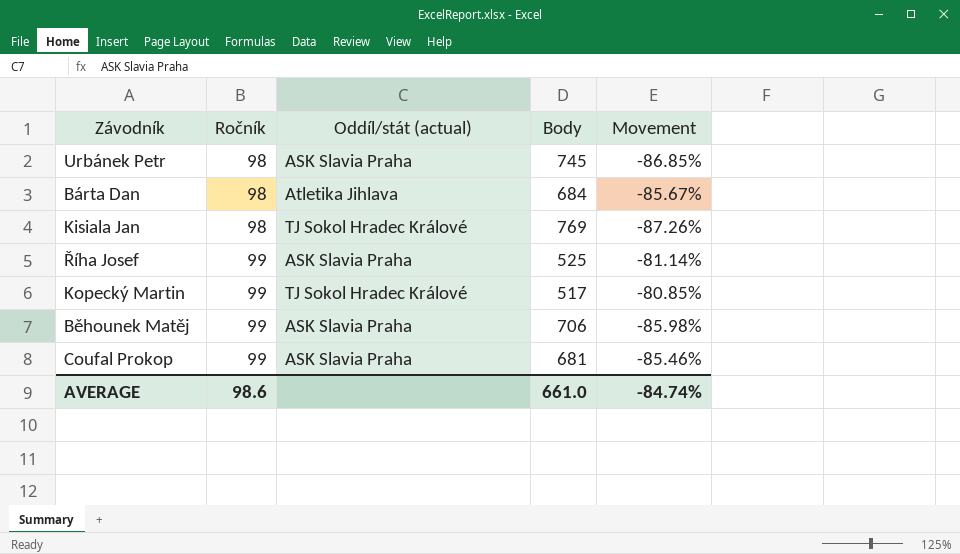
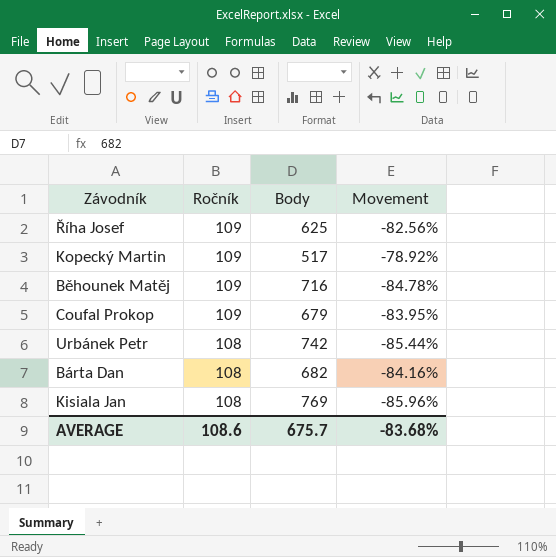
row order: Ročník ascending -> Ročník descending
column Oddíl/stát (actual) | position: 3 -> none
Říha Josef | Ročník: 99 -> 109
Říha Josef | Body: 525 -> 625
Říha Josef | Movement: -81.14% -> -82.56%
Kopecký Martin | Ročník: 99 -> 109
Kopecký Martin | Movement: -80.85% -> -78.92%
Běhounek Matěj | Ročník: 99 -> 109
Běhounek Matěj | Body: 706 -> 716
Běhounek Matěj | Movement: -85.98% -> -84.78%
Coufal Prokop | Ročník: 99 -> 109
Coufal Prokop | Body: 681 -> 679
Coufal Prokop | Movement: -85.46% -> -83.95%
Urbánek Petr | Ročník: 98 -> 108
Urbánek Petr | Body: 745 -> 742
Urbánek Petr | Movement: -86.85% -> -85.44%
Bárta Dan | Ročník: 98 -> 108
Bárta Dan | Body: 684 -> 682
Bárta Dan | Movement: -85.67% -> -84.16%
Kisiala Jan | Ročník: 98 -> 108
Kisiala Jan | Movement: -87.26% -> -85.96%
AVERAGE | Ročník: 98.6 -> 108.6
AVERAGE | Body: 661.0 -> 675.7
AVERAGE | Movement: -84.74% -> -83.68%

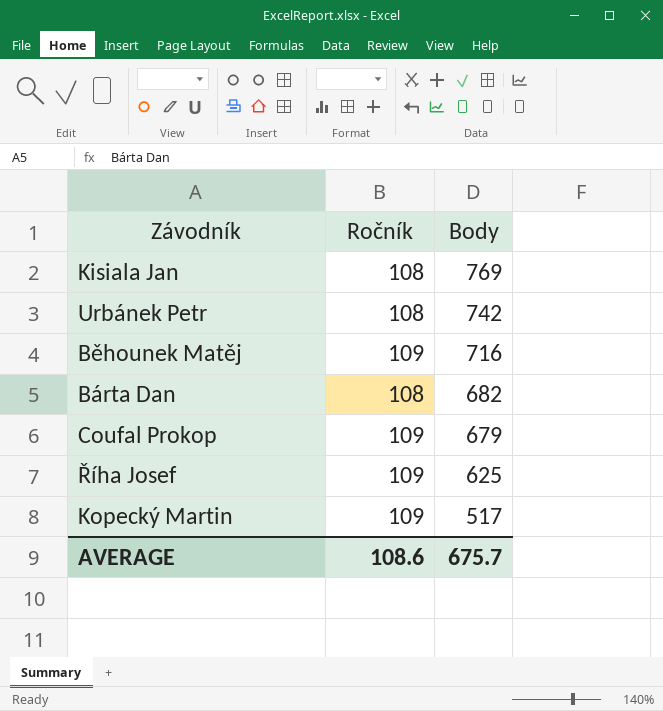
row order: Ročník descending -> Body descending
column Movement | formula: ([Ročník] - [Body]) / [Body] -> none

